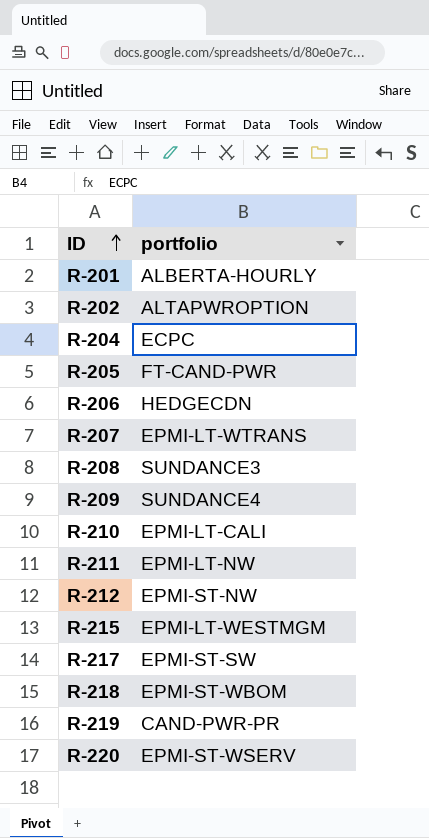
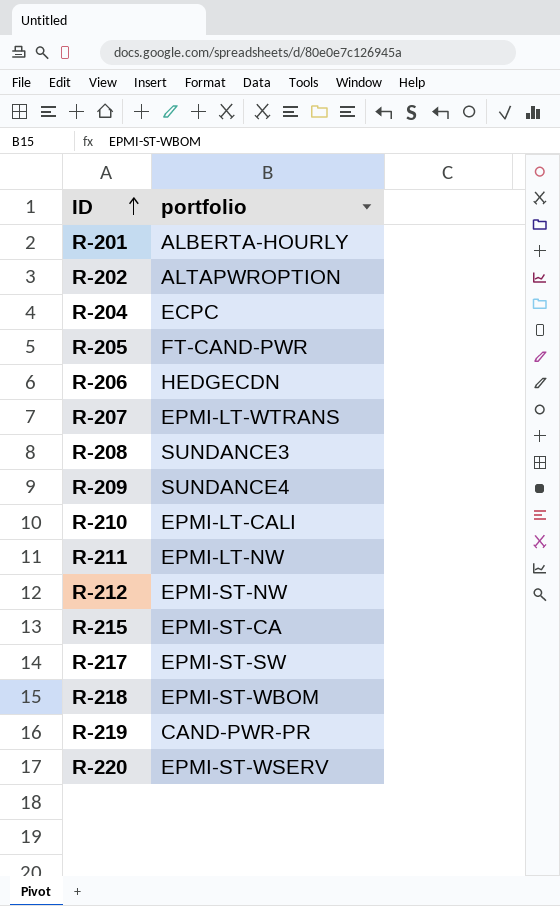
R-215 | portfolio: EPMI-LT-WESTMGM -> EPMI-ST-CA

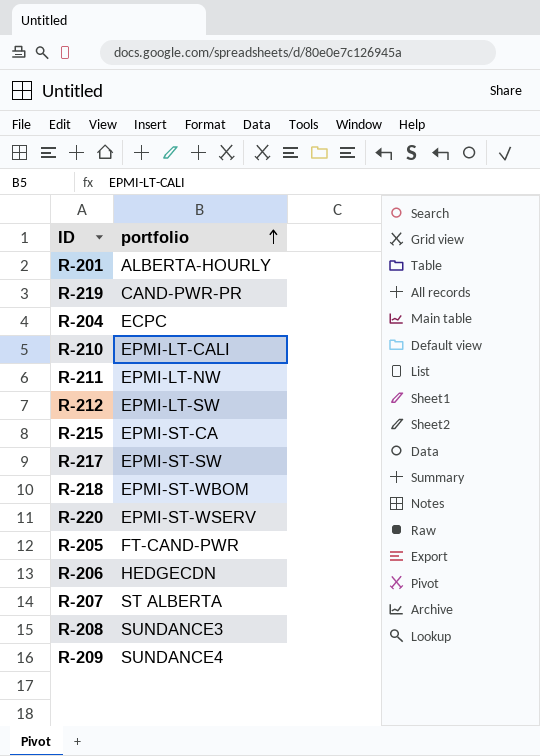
row order: ID ascending -> portfolio ascending
row R-202: ALTAPWROPTION -> none
R-212 | portfolio: EPMI-ST-NW -> EPMI-LT-SW
R-207 | portfolio: EPMI-LT-WTRANS -> ST ALBERTA

